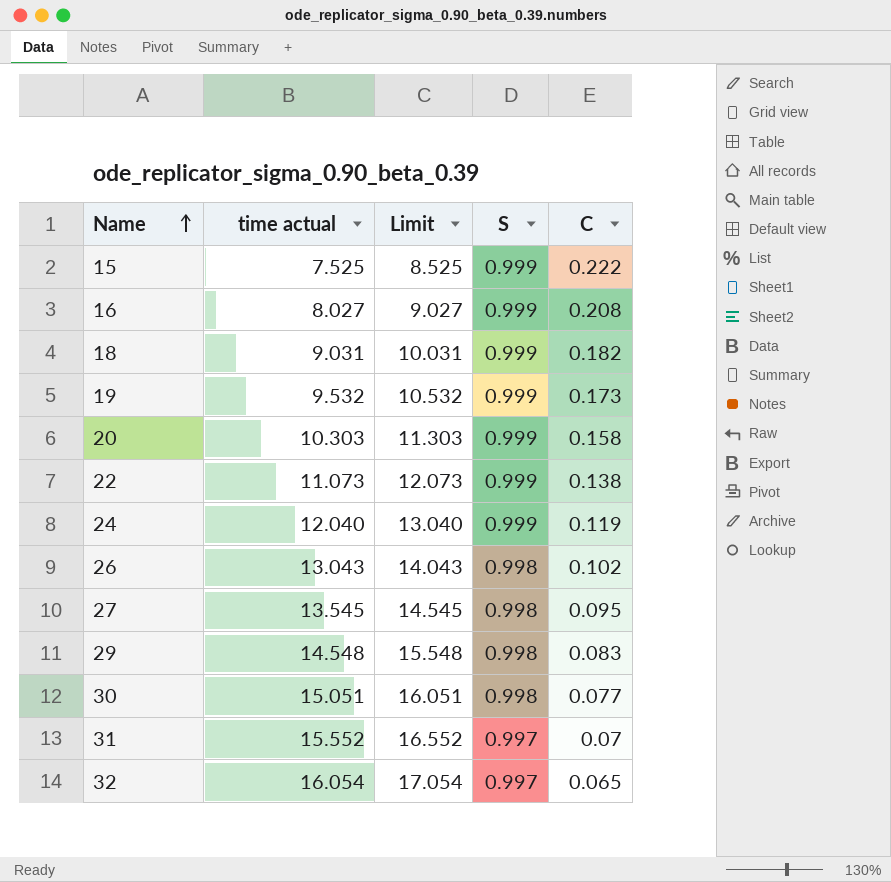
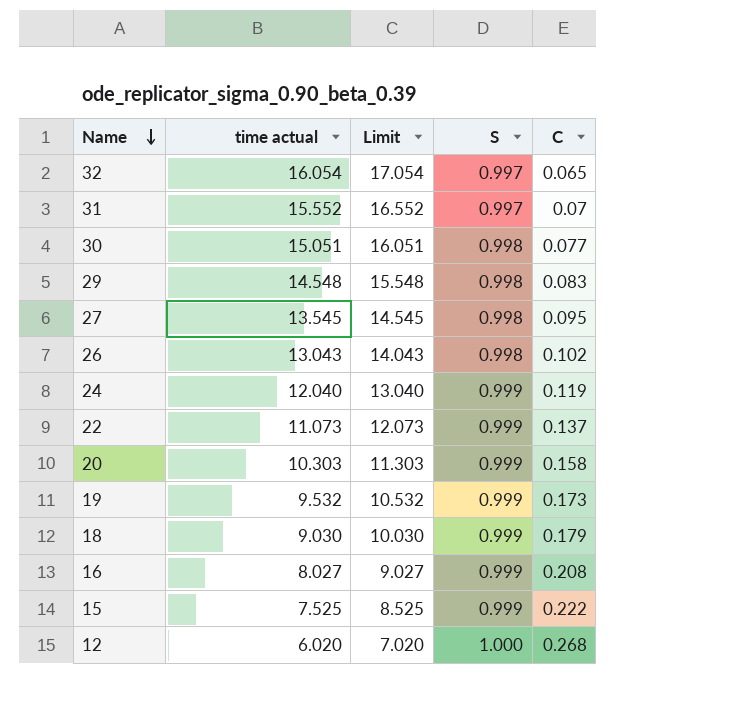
row order: Name ascending -> Name descending
22 | C: 0.138 -> 0.137
18 | time actual: 9.031 -> 9.030
18 | Limit: 10.031 -> 10.030
18 | C: 0.182 -> 0.179
row 12: none -> 6.020 | 7.020 | 1.000 | 0.268

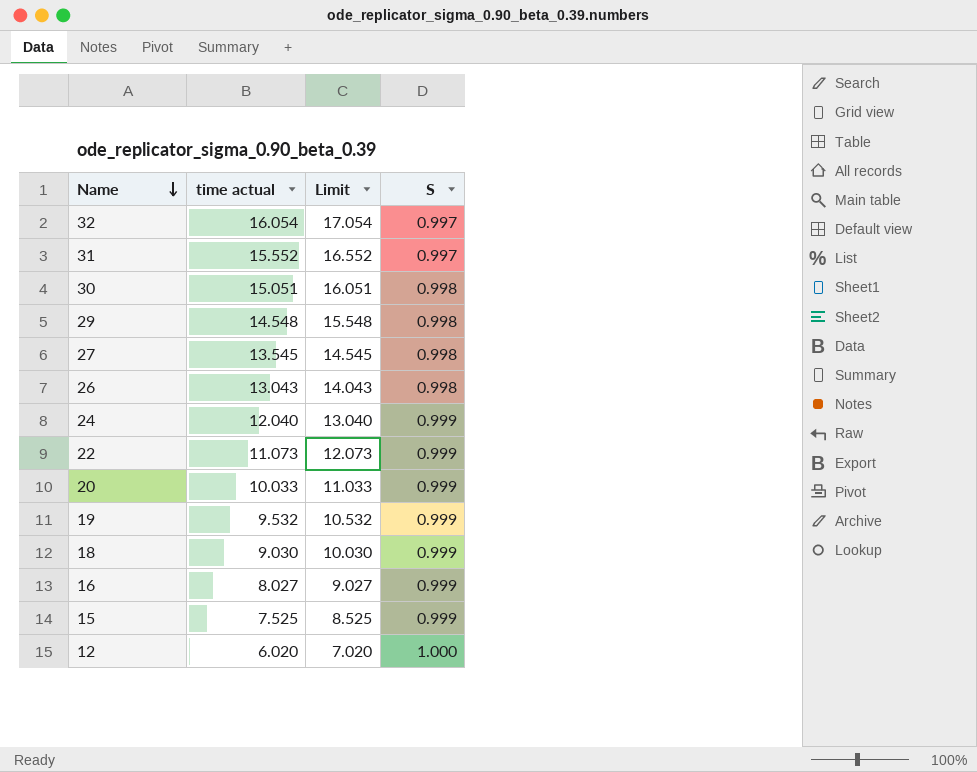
column C | position: 5 -> none
20 | time actual: 10.303 -> 10.033
20 | Limit: 11.303 -> 11.033

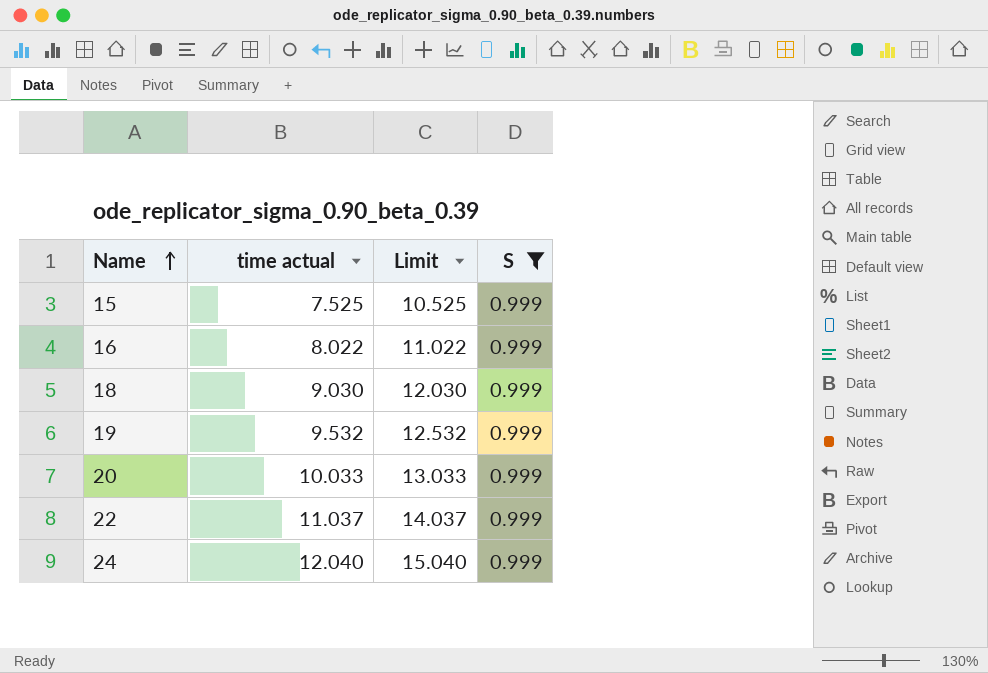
filter: none -> S = 0.999
row order: Name descending -> Name ascending
column Limit | formula: [time actual] + 1 -> [time actual] + 3
16 | time actual: 8.027 -> 8.022
22 | time actual: 11.073 -> 11.037

